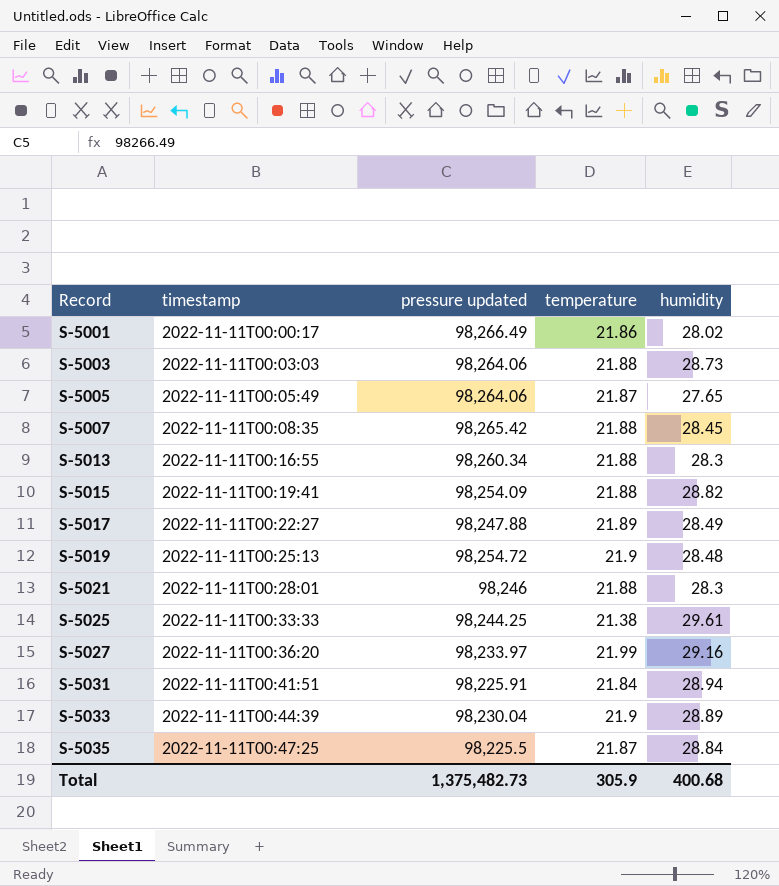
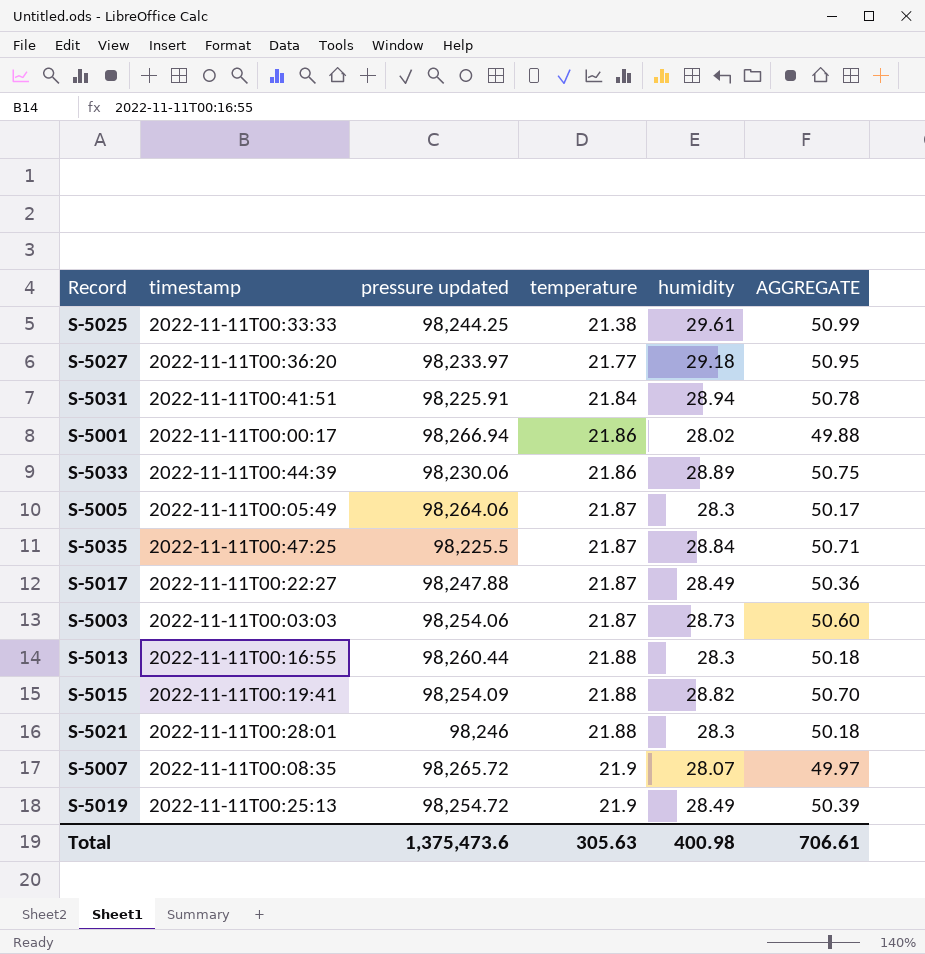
row order: Record ascending -> temperature ascending
column AGGREGATE | formula: none -> [temperature] + [humidity]
S-5027 | temperature: 21.99 -> 21.77
S-5027 | humidity: 29.16 -> 29.18
S-5001 | pressure updated: 98,266.49 -> 98,266.94
S-5033 | pressure updated: 98,230.04 -> 98,230.06
S-5033 | temperature: 21.9 -> 21.86
S-5005 | humidity: 27.65 -> 28.3
S-5017 | temperature: 21.89 -> 21.87
S-5003 | pressure updated: 98,264.06 -> 98,254.06
S-5003 | temperature: 21.88 -> 21.87
S-5013 | pressure updated: 98,260.34 -> 98,260.44
S-5007 | pressure updated: 98,265.42 -> 98,265.72
S-5007 | temperature: 21.88 -> 21.9
S-5007 | humidity: 28.45 -> 28.07
S-5019 | humidity: 28.48 -> 28.49
Total | pressure updated: 1,375,482.73 -> 1,375,473.6
Total | temperature: 305.9 -> 305.63
Total | humidity: 400.68 -> 400.98

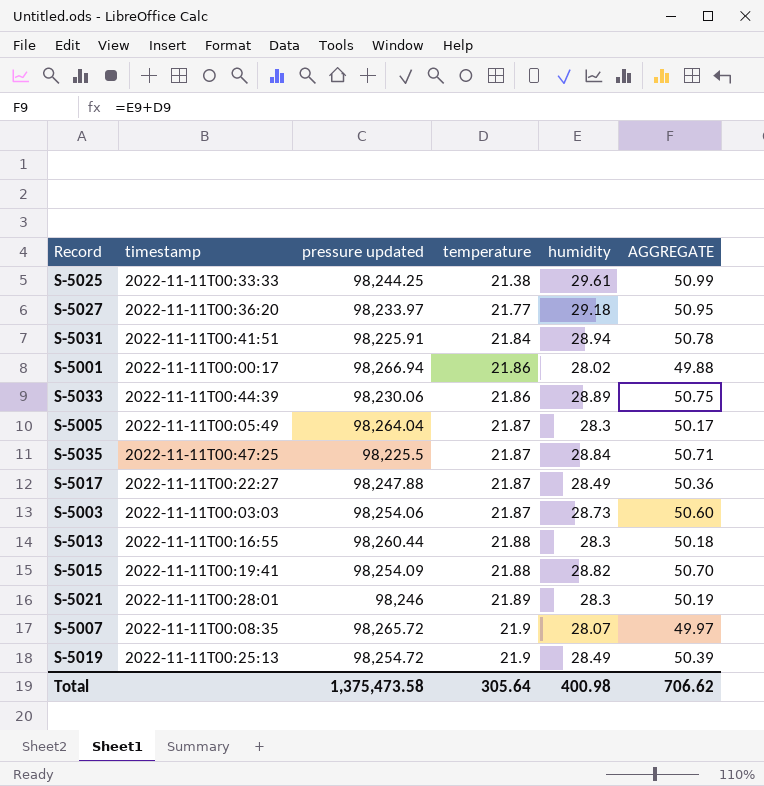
S-5005 | pressure updated: 98,264.06 -> 98,264.04
S-5021 | temperature: 21.88 -> 21.89
S-5021 | AGGREGATE: 50.18 -> 50.19
Total | pressure updated: 1,375,473.6 -> 1,375,473.58
Total | temperature: 305.63 -> 305.64
Total | AGGREGATE: 706.61 -> 706.62

